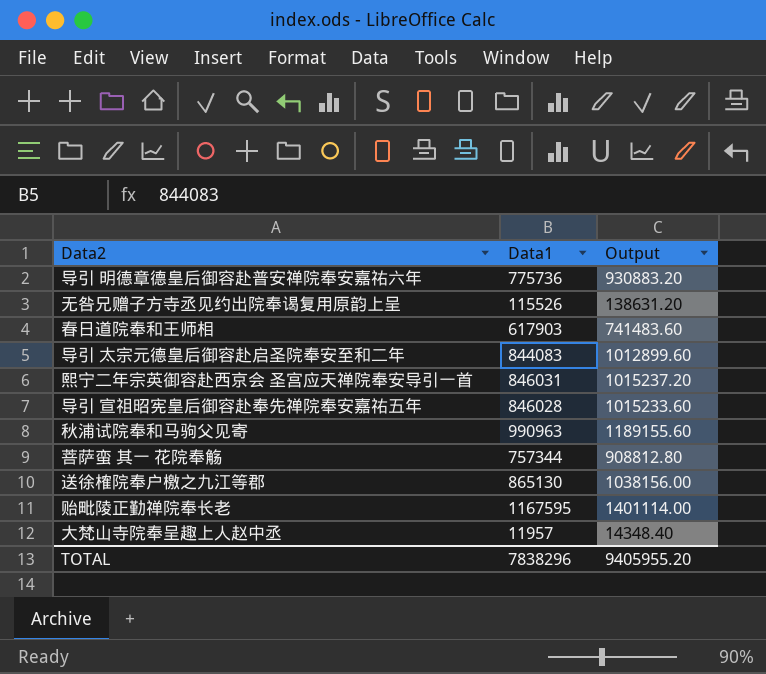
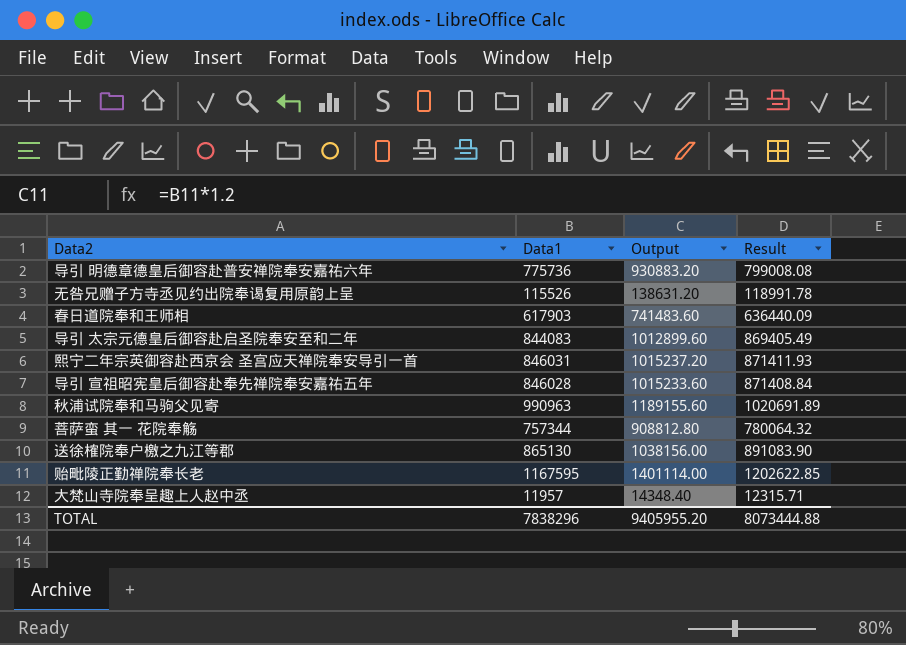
column Result | formula: none -> [Data1] * 1.03

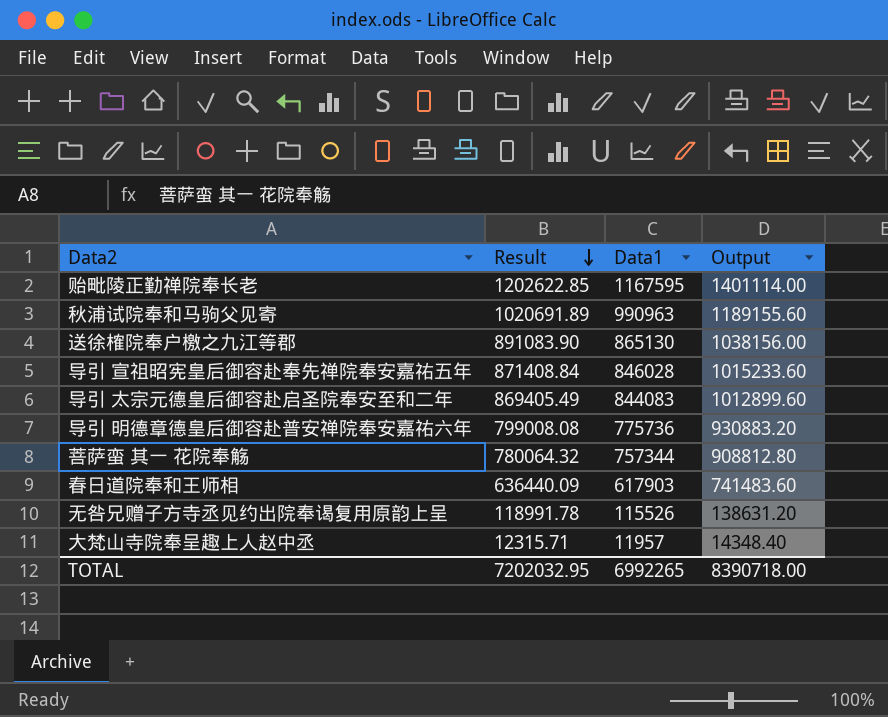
row order: none -> Result descending
column Result | position: 4 -> 2
row 熙宁二年宗英御容赴西京会 圣宫应天禅院奉安导引一首: 846031 | 1015237.20 | 871411.93 -> none
TOTAL | Result: 8073444.88 -> 7202032.95
TOTAL | Data1: 7838296 -> 6992265
TOTAL | Output: 9405955.20 -> 8390718.00

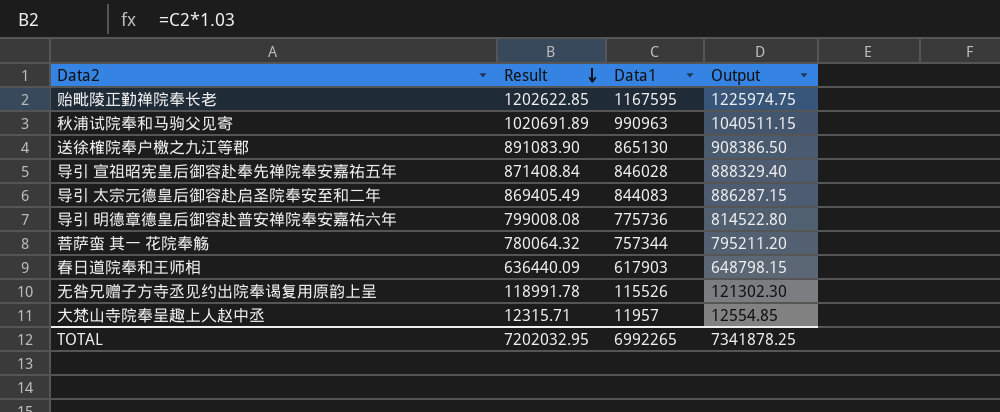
column Output | formula: [Data1] * 1.2 -> [Data1] * 1.05
TOTAL | Output: 8390718.00 -> 7341878.25

